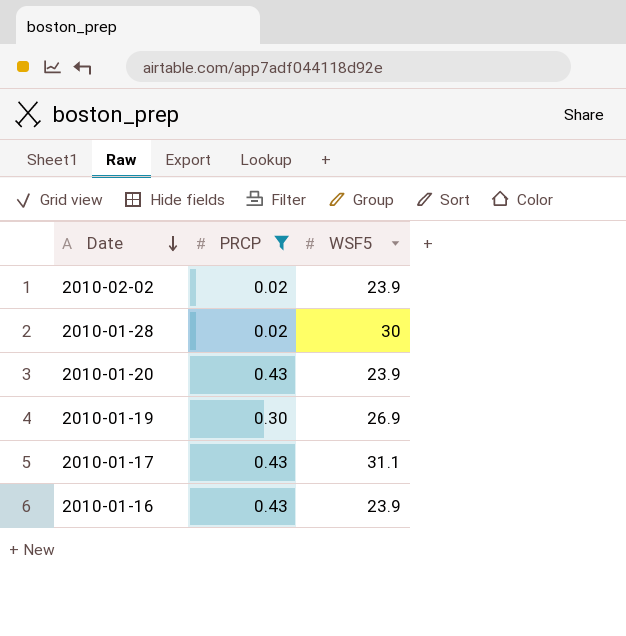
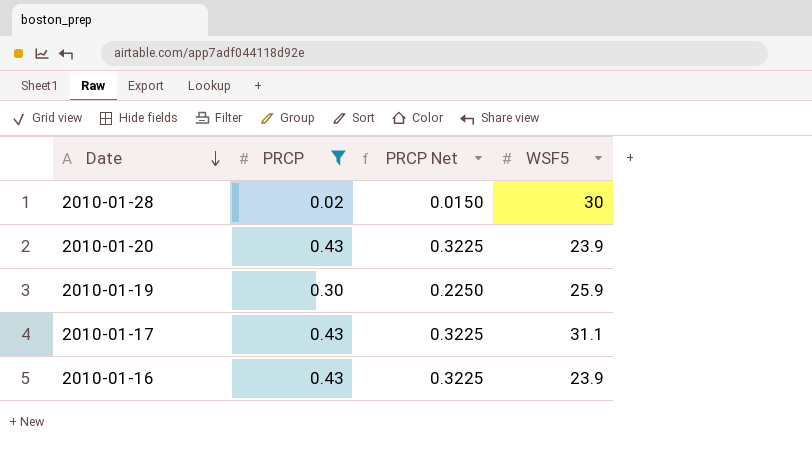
column PRCP Net | formula: none -> [PRCP] * 0.75
row 2010-02-02: 0.02 | 23.9 -> none
2010-01-19 | WSF5: 26.9 -> 25.9

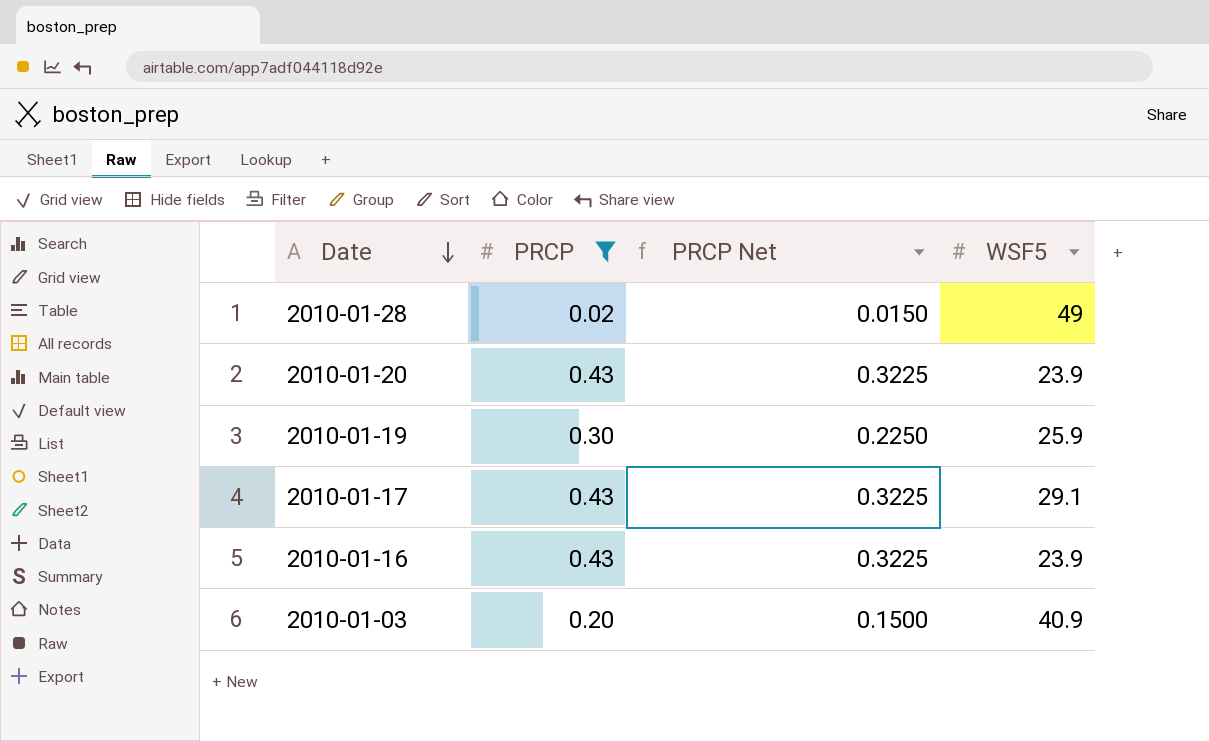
2010-01-28 | WSF5: 30 -> 49
2010-01-17 | WSF5: 31.1 -> 29.1
row 2010-01-03: none -> 0.20 | 0.1500 | 40.9

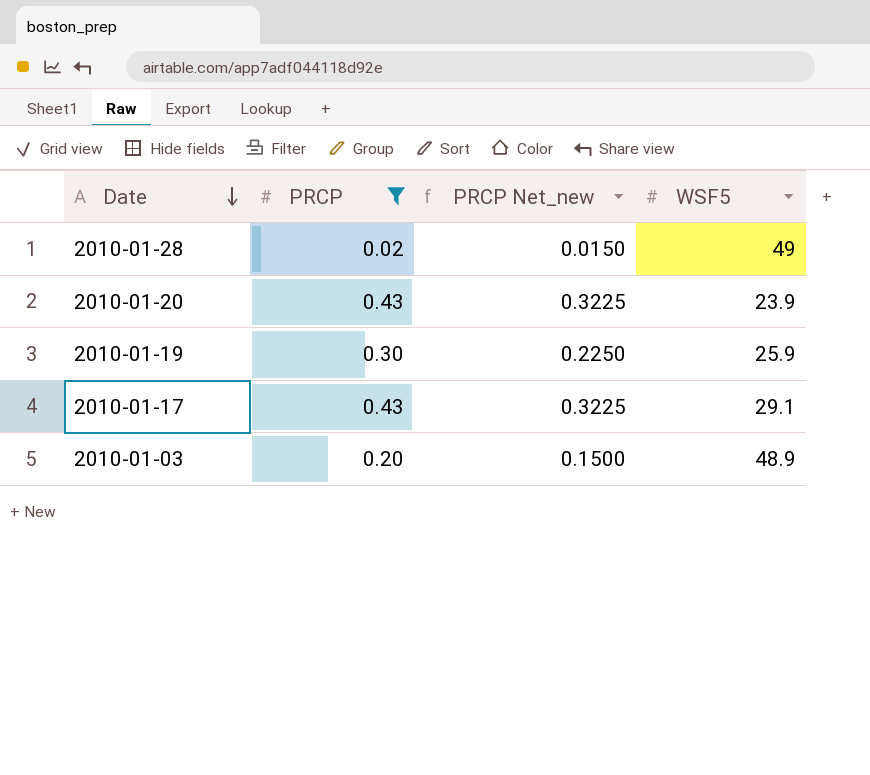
column name: PRCP Net -> PRCP Net_new
row 2010-01-16: 0.43 | 0.3225 | 23.9 -> none
2010-01-03 | WSF5: 40.9 -> 48.9

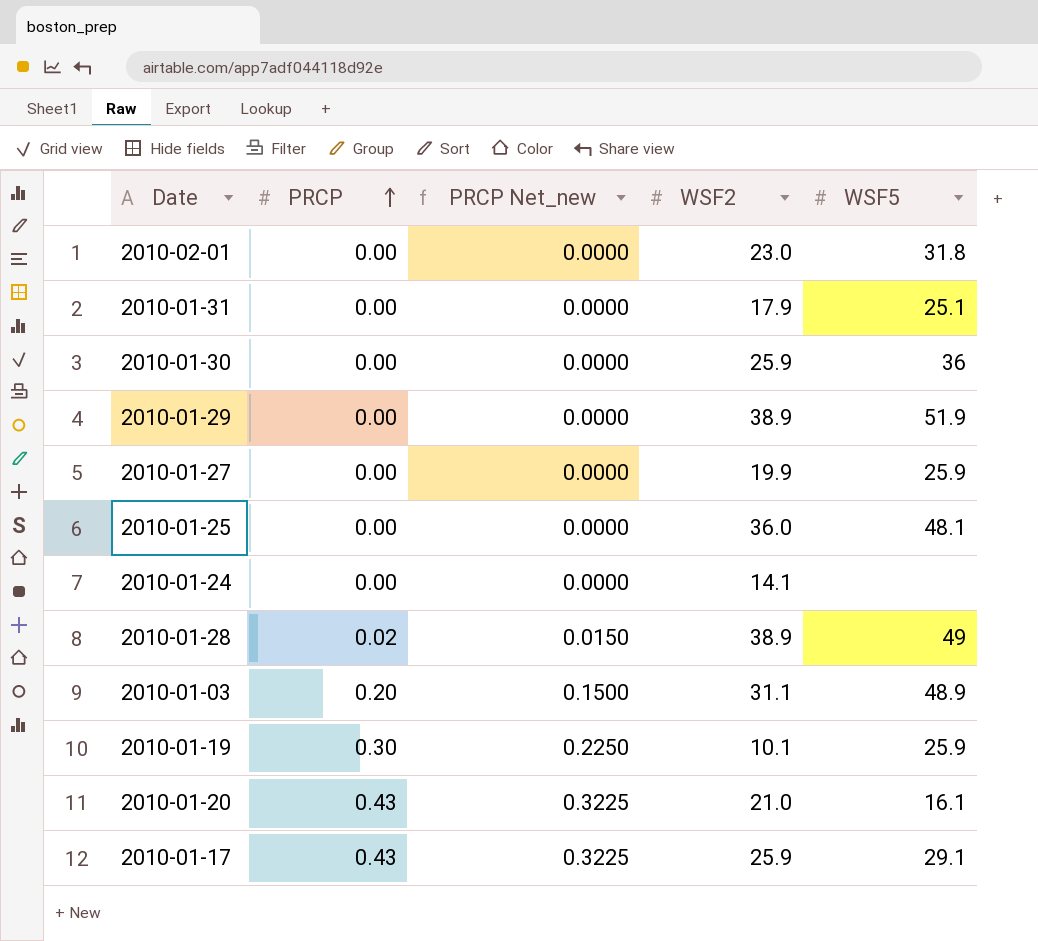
filter: PRCP != 0.00 -> none
row order: Date descending -> PRCP ascending
column WSF2 | position: none -> 4
2010-01-20 | WSF5: 23.9 -> 16.1

